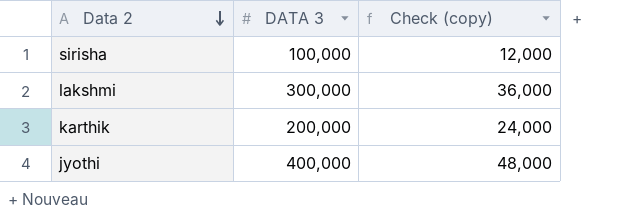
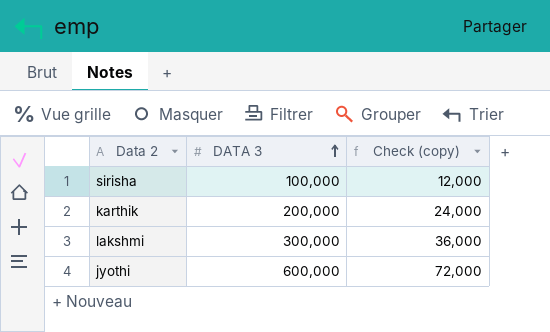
row order: Data 2 descending -> DATA 3 ascending
jyothi | DATA 3: 400,000 -> 600,000
jyothi | Check (copy): 48,000 -> 72,000

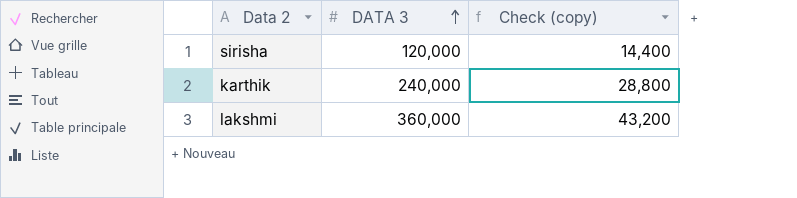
row jyothi: 600,000 | 72,000 -> none
sirisha | DATA 3: 100,000 -> 120,000
sirisha | Check (copy): 12,000 -> 14,400
karthik | DATA 3: 200,000 -> 240,000
karthik | Check (copy): 24,000 -> 28,800
lakshmi | DATA 3: 300,000 -> 360,000
lakshmi | Check (copy): 36,000 -> 43,200

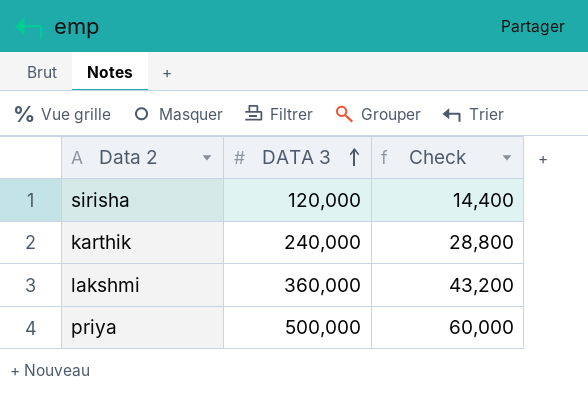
column name: Check (copy) -> Check
row priya: none -> 500,000 | 60,000

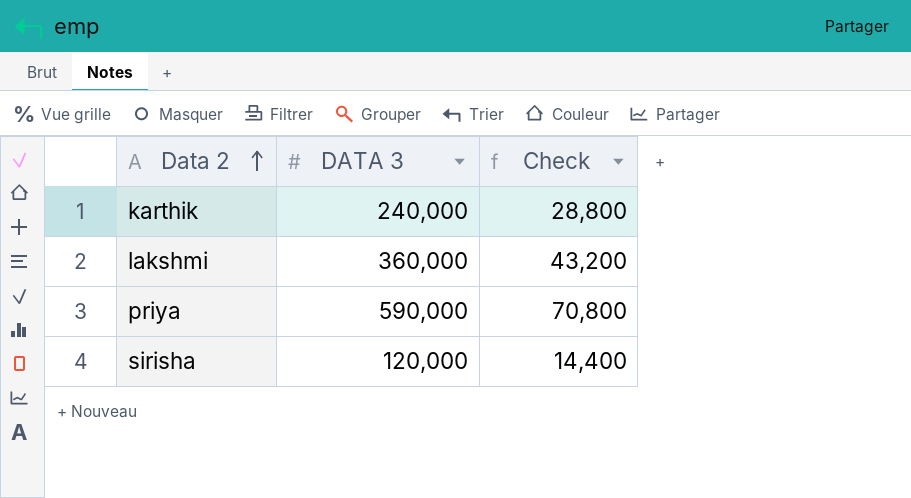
row order: DATA 3 ascending -> Data 2 ascending
priya | DATA 3: 500,000 -> 590,000
priya | Check: 60,000 -> 70,800

